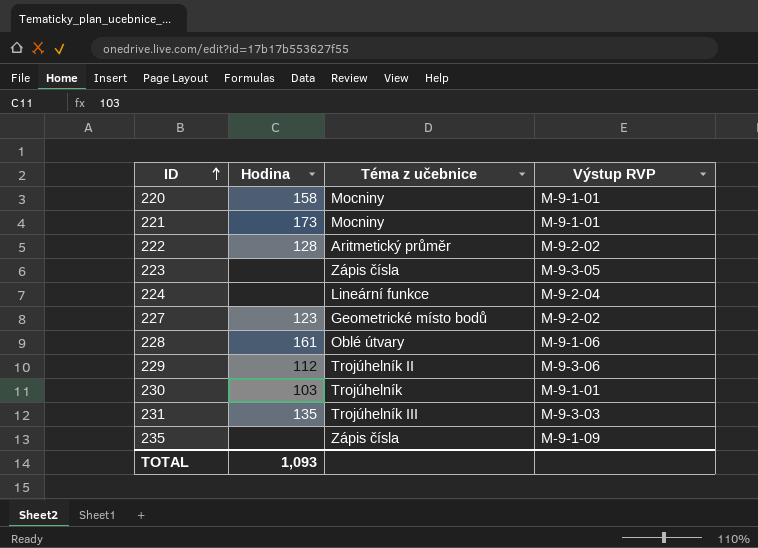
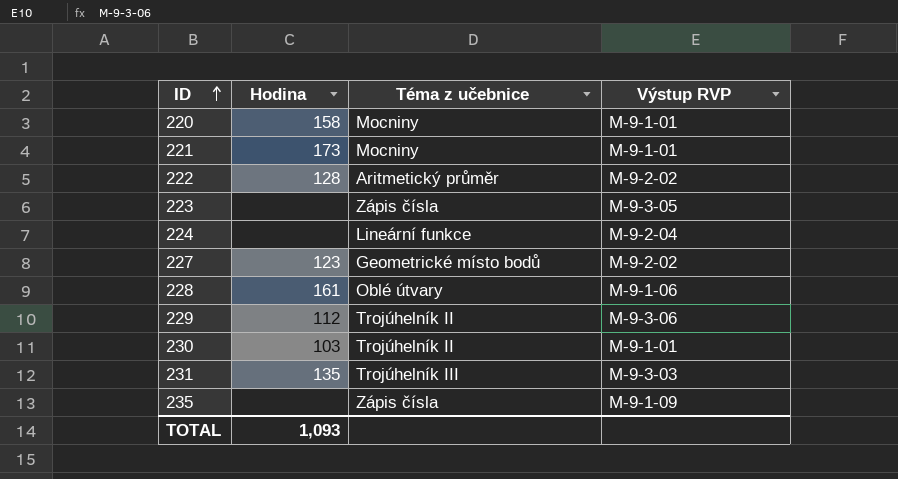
230 | Téma z učebnice: Trojúhelník -> Trojúhelník II

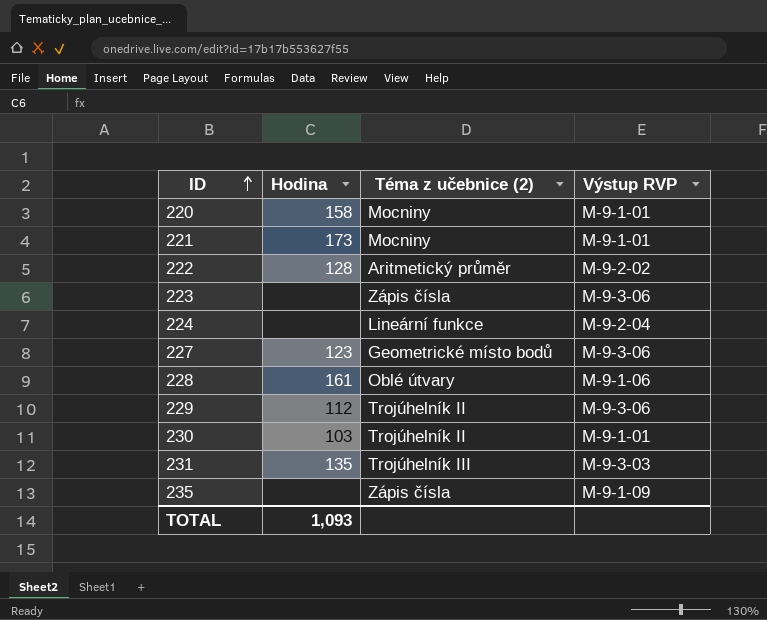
column name: Téma z učebnice -> Téma z učebnice (2)
223 | Výstup RVP: M-9-3-05 -> M-9-3-06
227 | Výstup RVP: M-9-2-02 -> M-9-3-06

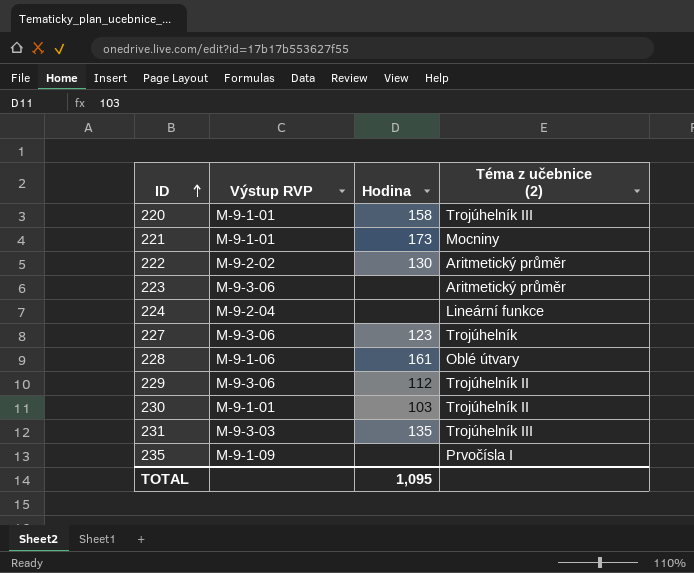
column Výstup RVP | position: 4 -> 2
220 | Téma z učebnice (2): Mocniny -> Trojúhelník III
222 | Hodina: 128 -> 130
223 | Téma z učebnice (2): Zápis čísla -> Aritmetický průměr
227 | Téma z učebnice (2): Geometrické místo bodů -> Trojúhelník
235 | Téma z učebnice (2): Zápis čísla -> Prvočísla I
TOTAL | Hodina: 1,093 -> 1,095

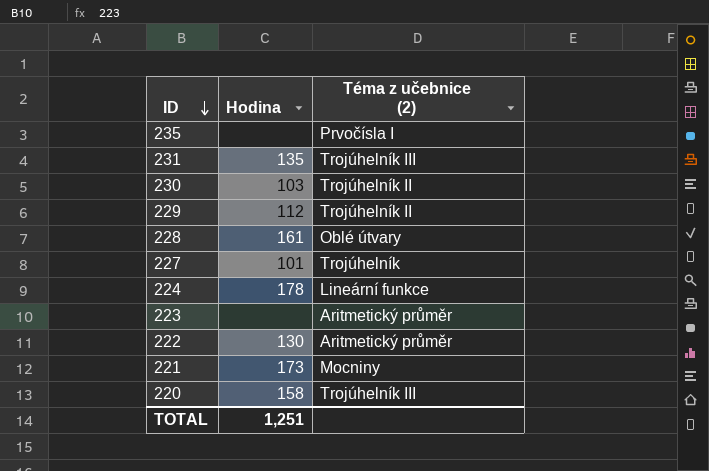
row order: ID ascending -> ID descending
column Výstup RVP | position: 2 -> none
227 | Hodina: 123 -> 101
224 | Hodina: none -> 178
TOTAL | Hodina: 1,095 -> 1,251

